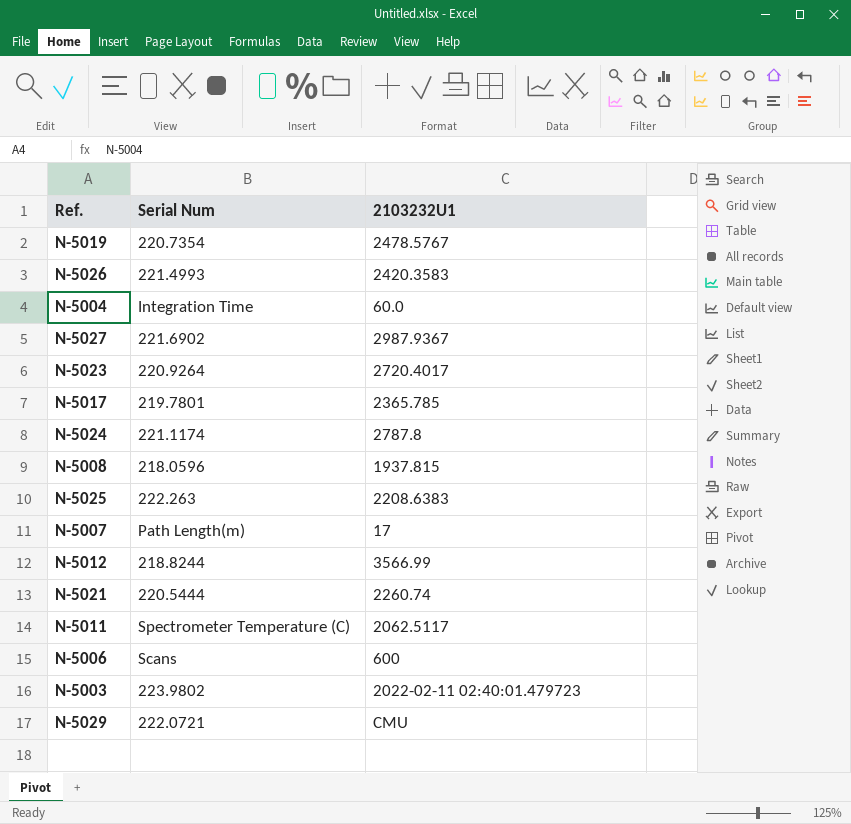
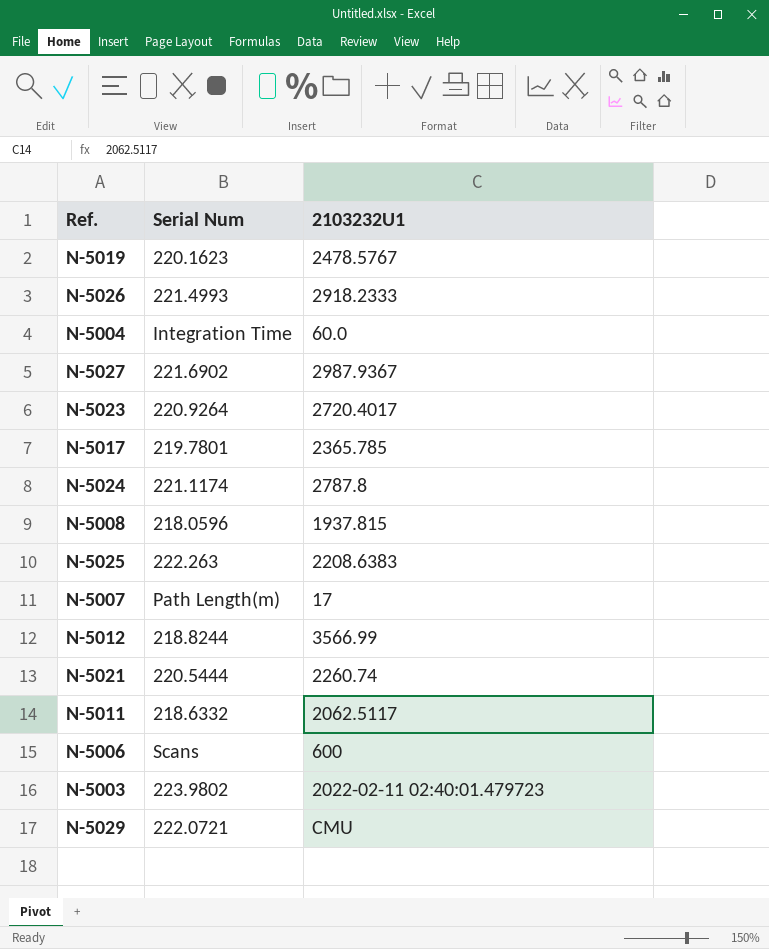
N-5019 | Serial Num: 220.7354 -> 220.1623
N-5026 | 2103232U1: 2420.3583 -> 2918.2333
N-5011 | Serial Num: Spectrometer Temperature (C) -> 218.6332

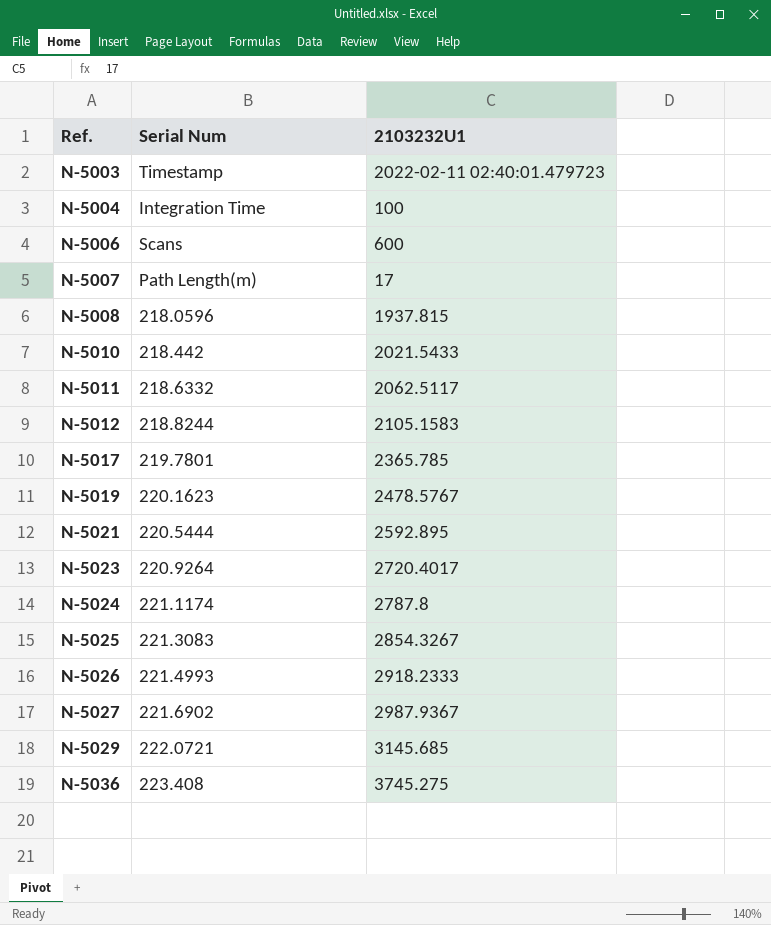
row order: none -> Ref. ascending
N-5003 | Serial Num: 223.9802 -> Timestamp
N-5004 | 2103232U1: 60.0 -> 100
row N-5010: none -> 218.442 | 2021.5433
N-5012 | 2103232U1: 3566.99 -> 2105.1583
N-5021 | 2103232U1: 2260.74 -> 2592.895
N-5025 | Serial Num: 222.263 -> 221.3083
N-5025 | 2103232U1: 2208.6383 -> 2854.3267
N-5029 | 2103232U1: CMU -> 3145.685
row N-5036: none -> 223.408 | 3745.275

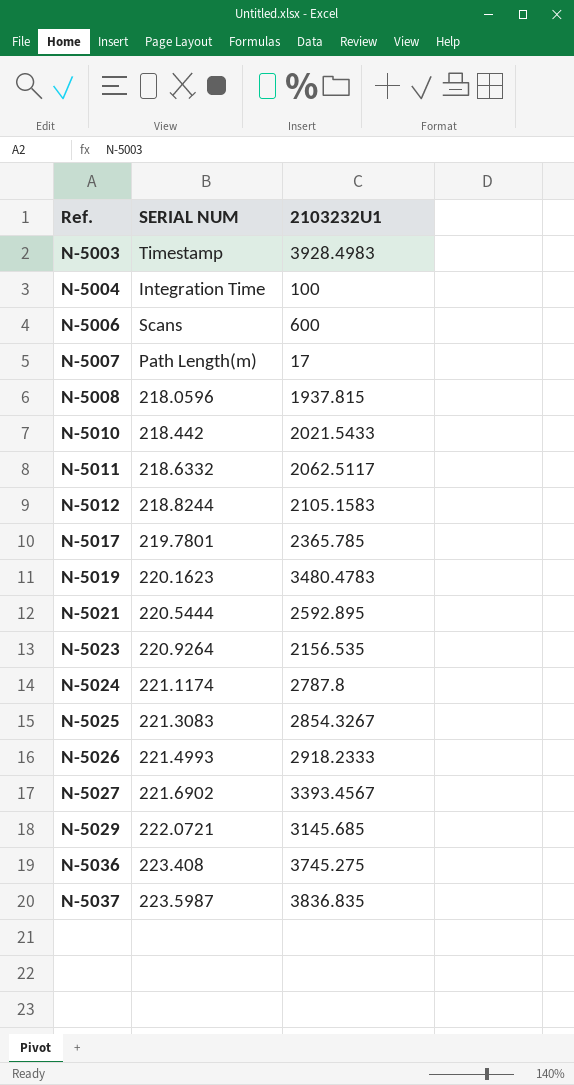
column name: Serial Num -> SERIAL NUM
N-5003 | 2103232U1: 2022-02-11 02:40:01.479723 -> 3928.4983
N-5019 | 2103232U1: 2478.5767 -> 3480.4783
N-5023 | 2103232U1: 2720.4017 -> 2156.535
N-5027 | 2103232U1: 2987.9367 -> 3393.4567
row N-5037: none -> 223.5987 | 3836.835

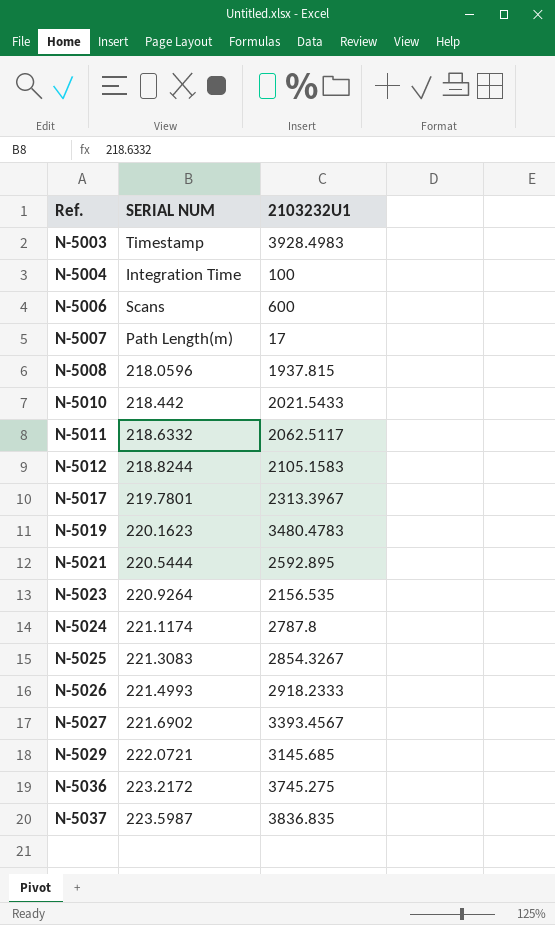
N-5017 | 2103232U1: 2365.785 -> 2313.3967
N-5036 | SERIAL NUM: 223.408 -> 223.2172

